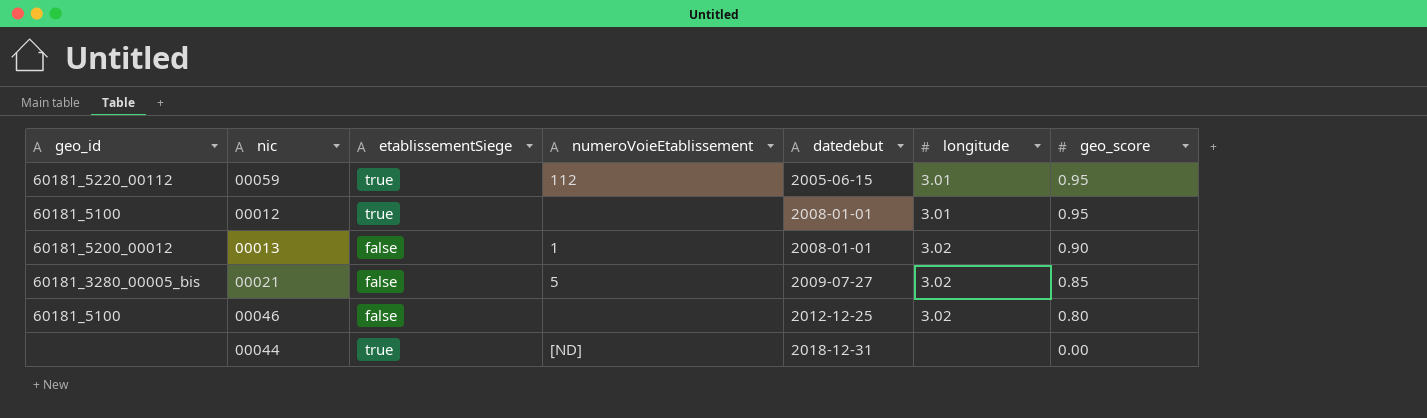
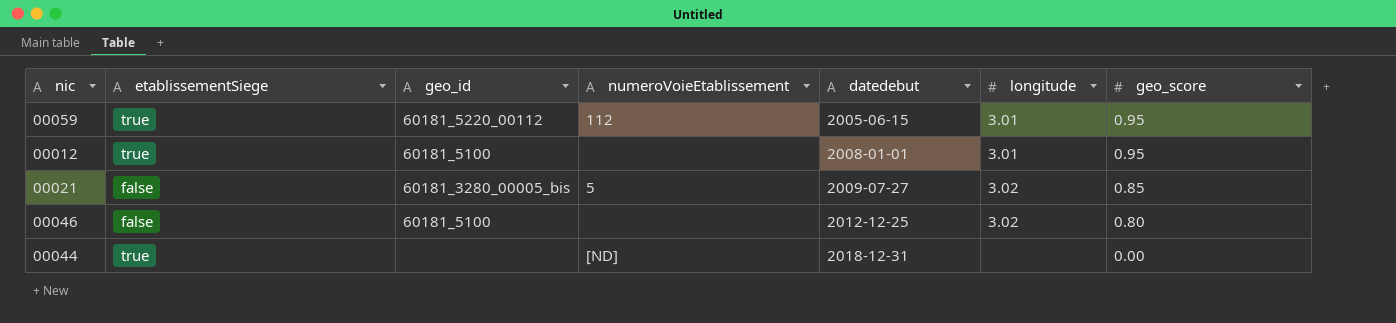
column geo_id | position: 1 -> 3
row 00013: 60181_5200_00012 | false | 1 | 2008-01-01 | 3.02 | 0.90 -> none

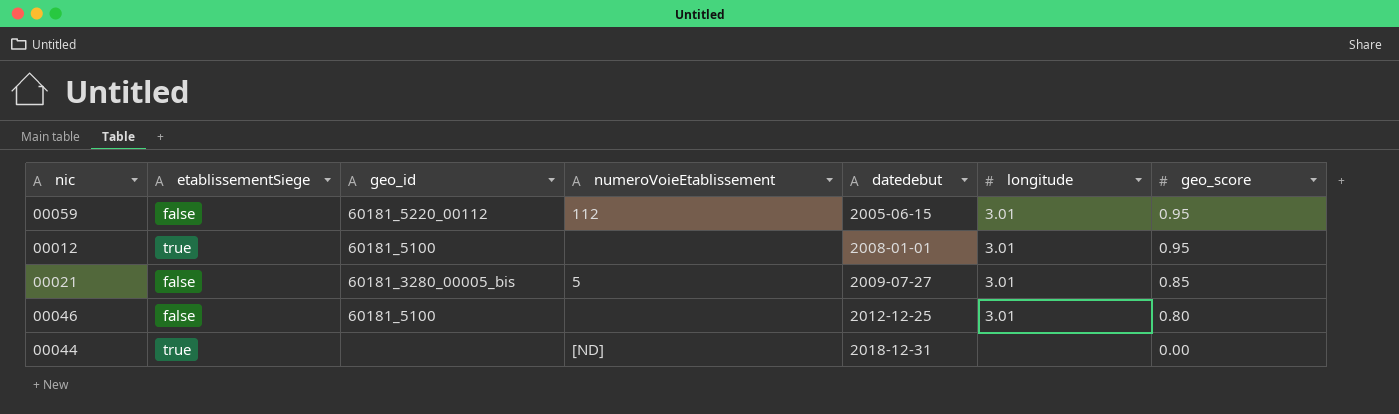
00059 | etablissementSiege: true -> false
00021 | longitude: 3.02 -> 3.01
00046 | longitude: 3.02 -> 3.01

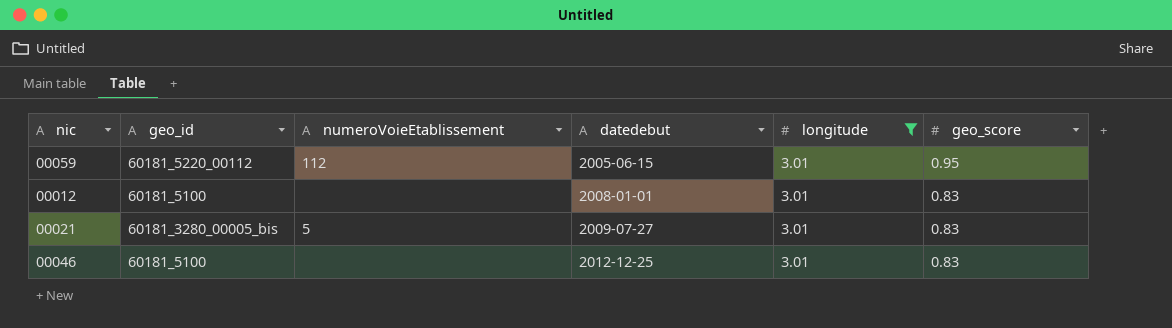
filter: none -> longitude = 3.01
column etablissementSiege | position: 2 -> none
00012 | geo_score: 0.95 -> 0.83
00021 | geo_score: 0.85 -> 0.83
00046 | geo_score: 0.80 -> 0.83

